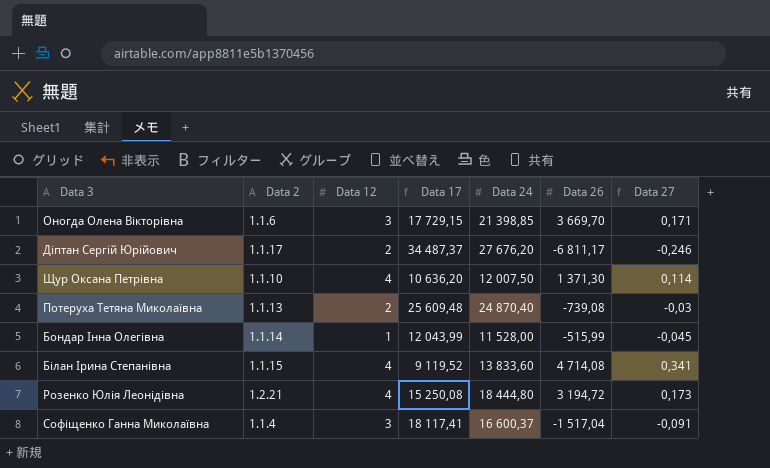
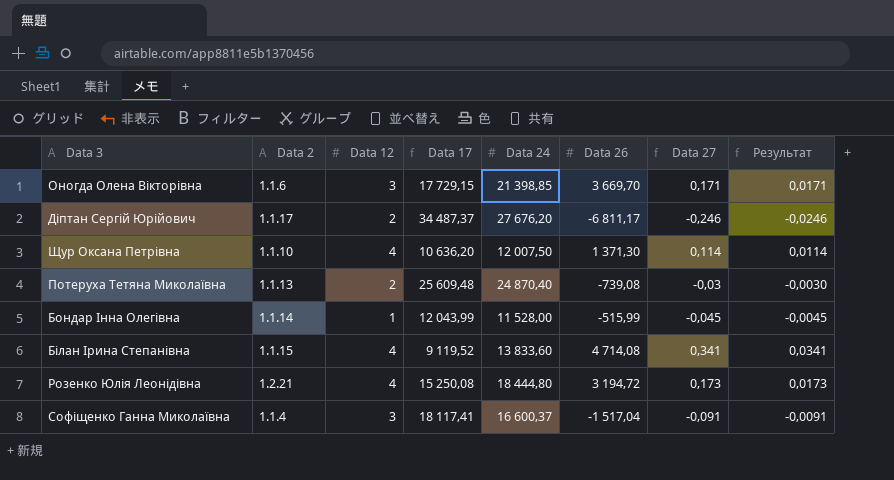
column Результат | formula: none -> [Data 27] * 0,1

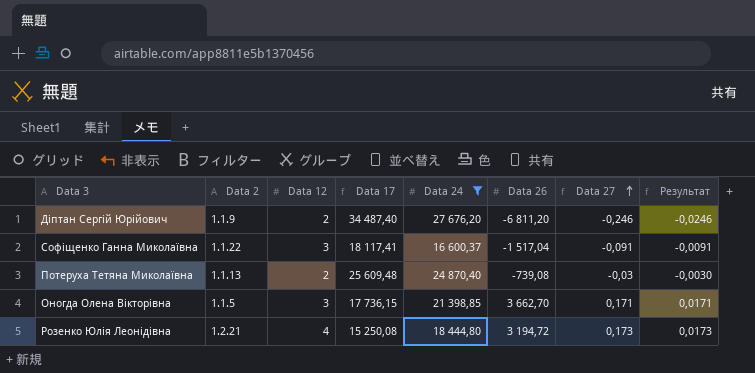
filter: none -> Data 24 >= 16 600,37
row order: none -> Data 27 ascending
Діптан Сергій Юрійович | Data 2: 1.1.17 -> 1.1.9
Діптан Сергій Юрійович | Data 17: 34 487,37 -> 34 487,40
Діптан Сергій Юрійович | Data 26: -6 811,17 -> -6 811,20
Софіщенко Ганна Миколаївна | Data 2: 1.1.4 -> 1.1.22
Оногда Олена Вікторівна | Data 2: 1.1.6 -> 1.1.5
Оногда Олена Вікторівна | Data 17: 17 729,15 -> 17 736,15
Оногда Олена Вікторівна | Data 26: 3 669,70 -> 3 662,70

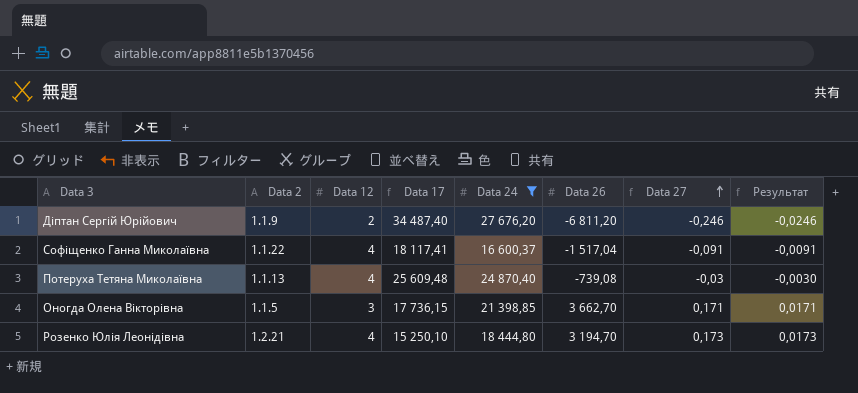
Софіщенко Ганна Миколаївна | Data 12: 3 -> 4
Потеруха Тетяна Миколаївна | Data 12: 2 -> 4
Розенко Юлія Леонідівна | Data 17: 15 250,08 -> 15 250,10
Розенко Юлія Леонідівна | Data 26: 3 194,72 -> 3 194,70

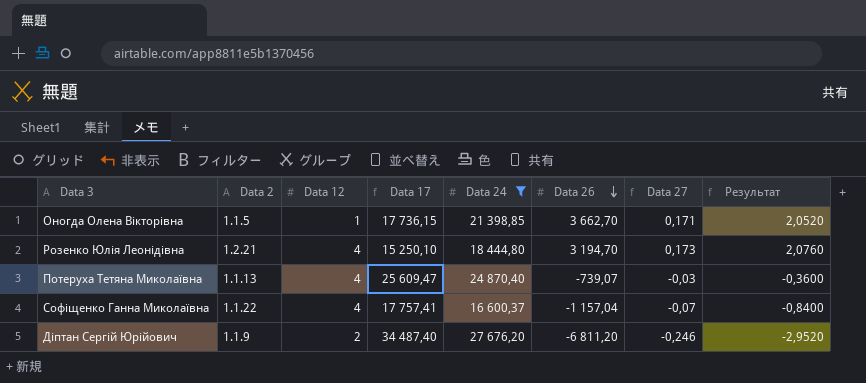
row order: Data 27 ascending -> Data 26 descending
column Результат | formula: [Data 27] * 0,1 -> [Data 27] * 12
Оногда Олена Вікторівна | Data 12: 3 -> 1
Потеруха Тетяна Миколаївна | Data 17: 25 609,48 -> 25 609,47
Потеруха Тетяна Миколаївна | Data 26: -739,08 -> -739,07
Софіщенко Ганна Миколаївна | Data 17: 18 117,41 -> 17 757,41
Софіщенко Ганна Миколаївна | Data 26: -1 517,04 -> -1 157,04
Софіщенко Ганна Миколаївна | Data 27: -0,091 -> -0,07

